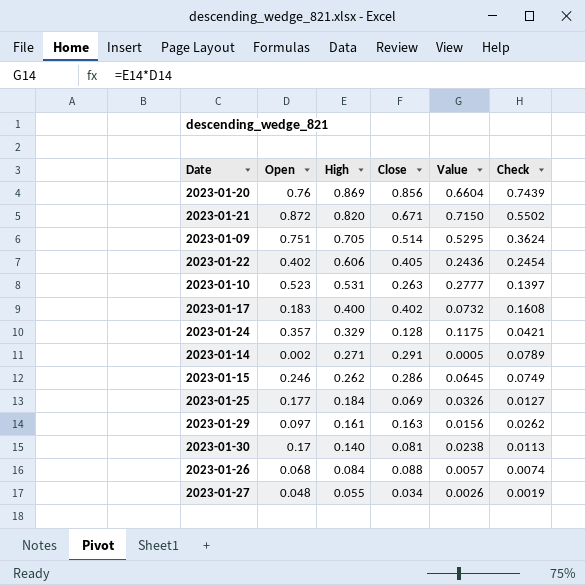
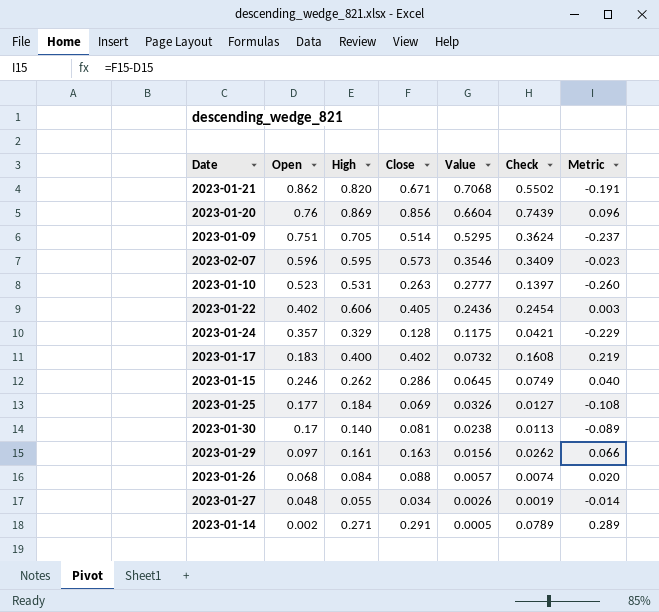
row order: High descending -> Value descending
column Metric | formula: none -> [Close] - [Open]
2023-01-21 | Open: 0.872 -> 0.862
2023-01-21 | Value: 0.7150 -> 0.7068
row 2023-02-07: none -> 0.596 | 0.595 | 0.573 | 0.3546 | 0.3409 | -0.023

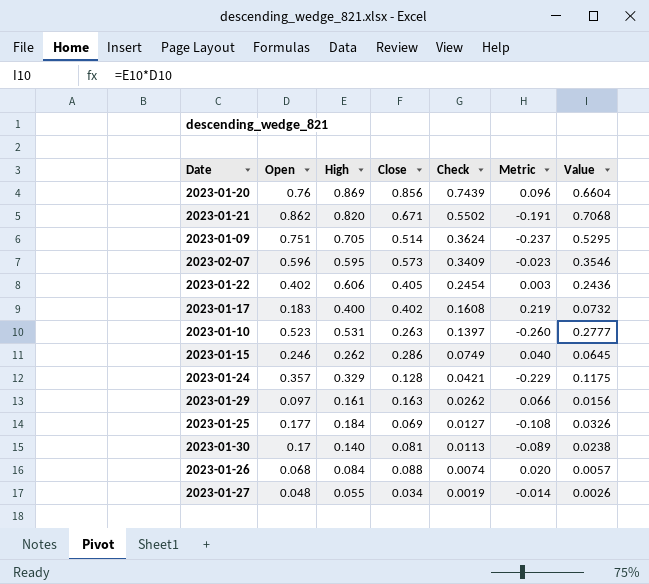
row order: Value descending -> Check descending
column Value | position: 5 -> 7
row 2023-01-14: 0.002 | 0.271 | 0.291 | 0.0005 | 0.0789 | 0.289 -> none

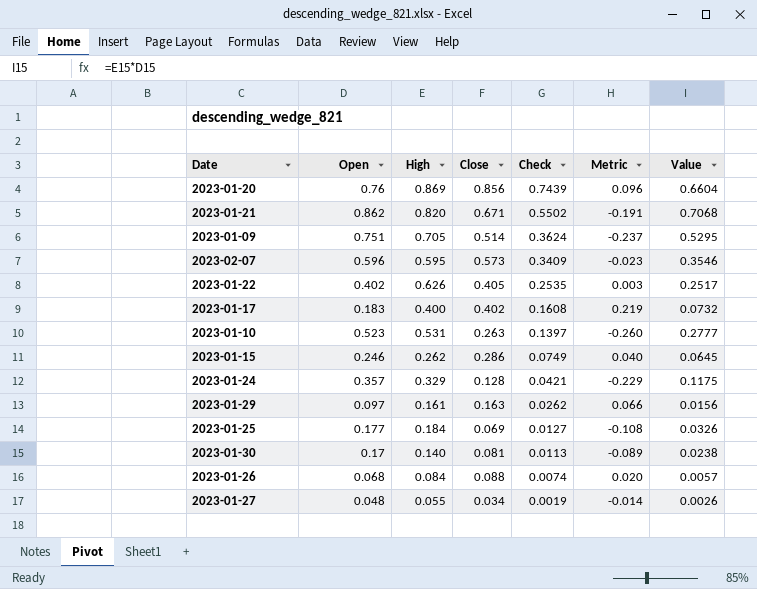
2023-01-22 | High: 0.606 -> 0.626
2023-01-22 | Check: 0.2454 -> 0.2535
2023-01-22 | Value: 0.2436 -> 0.2517

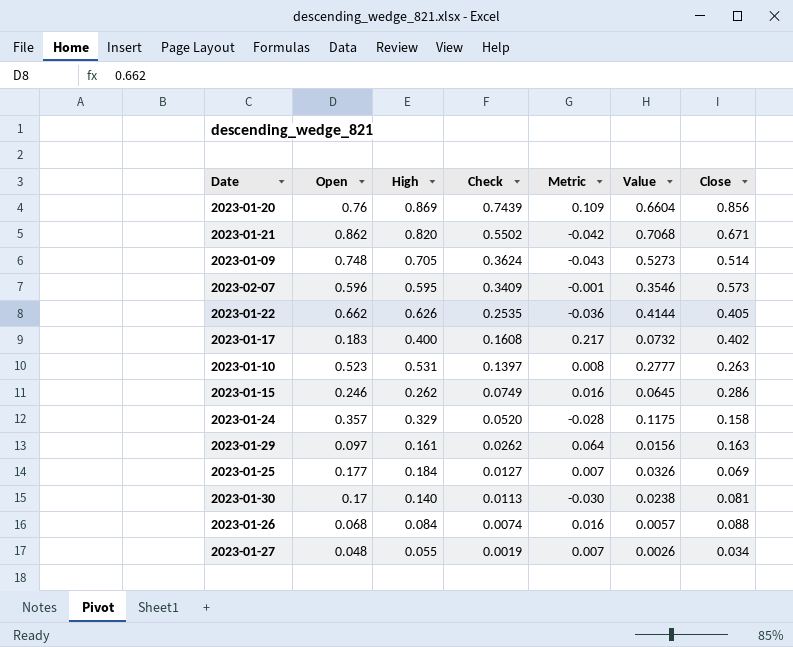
column Metric | formula: [Close] - [Open] -> [High] - [Open]
column Close | position: 4 -> 7
2023-01-09 | Open: 0.751 -> 0.748
2023-01-09 | Value: 0.5295 -> 0.5273
2023-01-22 | Open: 0.402 -> 0.662
2023-01-22 | Value: 0.2517 -> 0.4144
2023-01-24 | Check: 0.0421 -> 0.0520
2023-01-24 | Close: 0.128 -> 0.158

